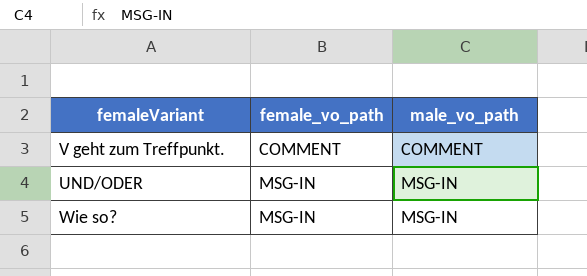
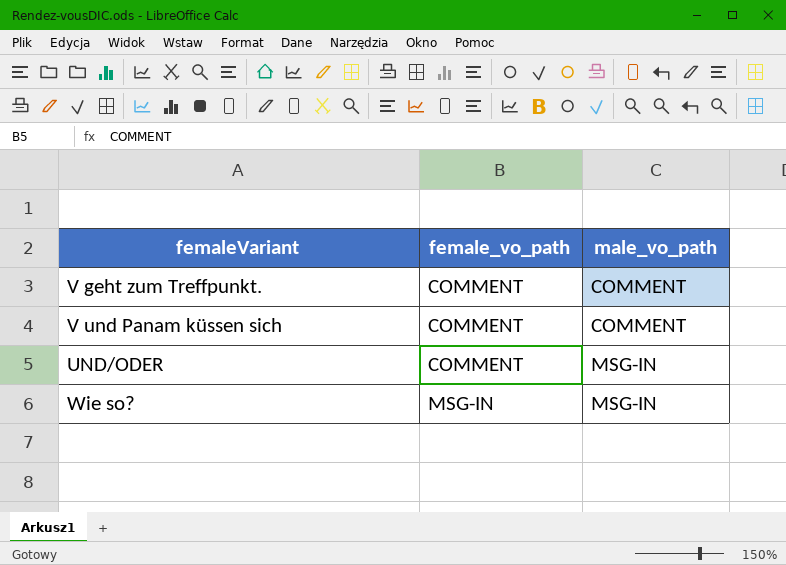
row V und Panam küssen sich: none -> COMMENT | COMMENT
UND/ODER | female_vo_path: MSG-IN -> COMMENT

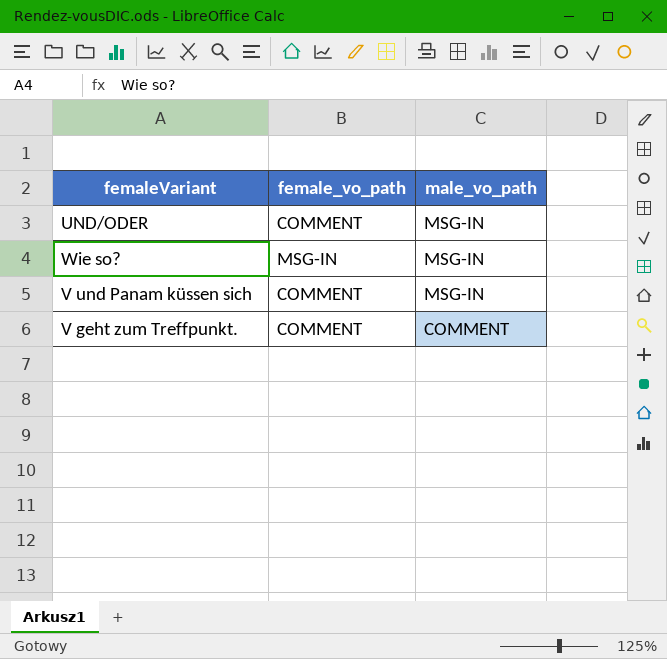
row order: female_vo_path ascending -> male_vo_path descending
V und Panam küssen sich | male_vo_path: COMMENT -> MSG-IN

